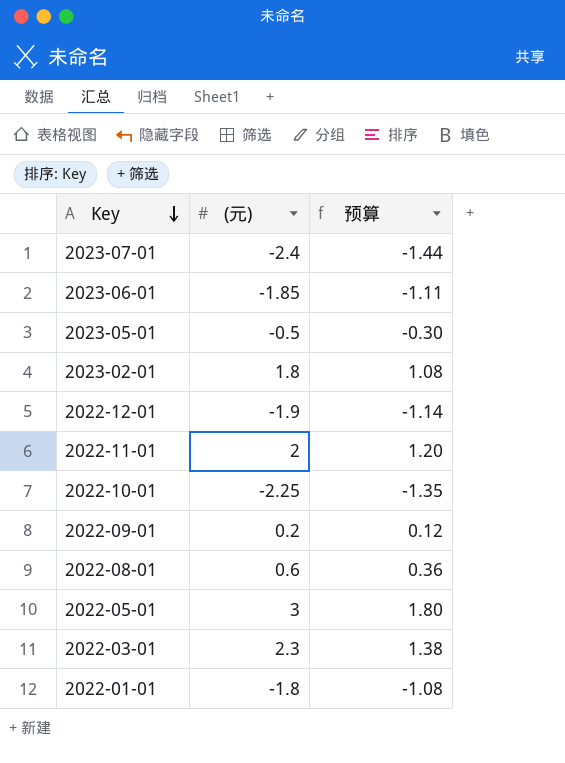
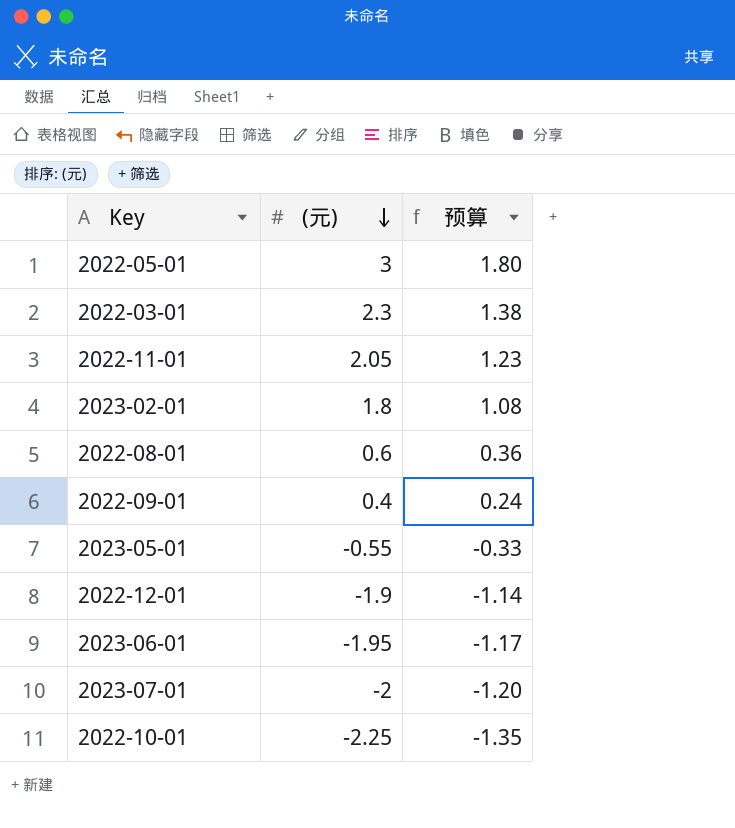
row order: Key descending -> (元) descending
row 2022-01-01: -1.8 | -1.08 -> none
2022-11-01 | (元): 2 -> 2.05
2022-11-01 | 预算: 1.20 -> 1.23
2022-09-01 | (元): 0.2 -> 0.4
2022-09-01 | 预算: 0.12 -> 0.24
2023-05-01 | (元): -0.5 -> -0.55
2023-05-01 | 预算: -0.30 -> -0.33
2023-06-01 | (元): -1.85 -> -1.95
2023-06-01 | 预算: -1.11 -> -1.17
2023-07-01 | (元): -2.4 -> -2
2023-07-01 | 预算: -1.44 -> -1.20

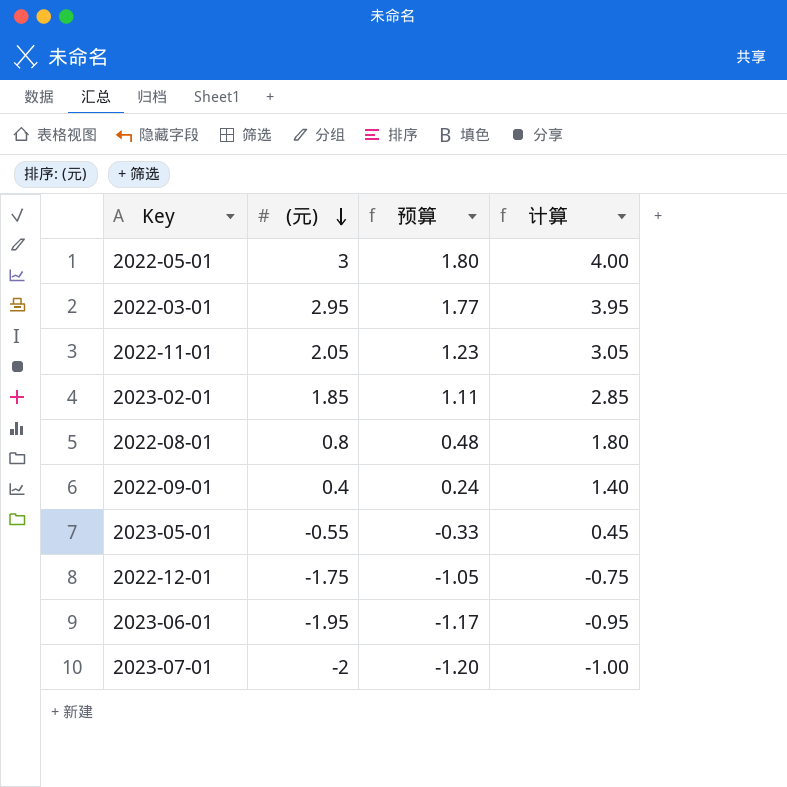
column 计算 | formula: none -> [(元)] + 1
row 2022-10-01: -2.25 | -1.35 -> none
2022-03-01 | (元): 2.3 -> 2.95
2022-03-01 | 预算: 1.38 -> 1.77
2023-02-01 | (元): 1.8 -> 1.85
2023-02-01 | 预算: 1.08 -> 1.11
2022-08-01 | (元): 0.6 -> 0.8
2022-08-01 | 预算: 0.36 -> 0.48
2022-12-01 | (元): -1.9 -> -1.75
2022-12-01 | 预算: -1.14 -> -1.05

